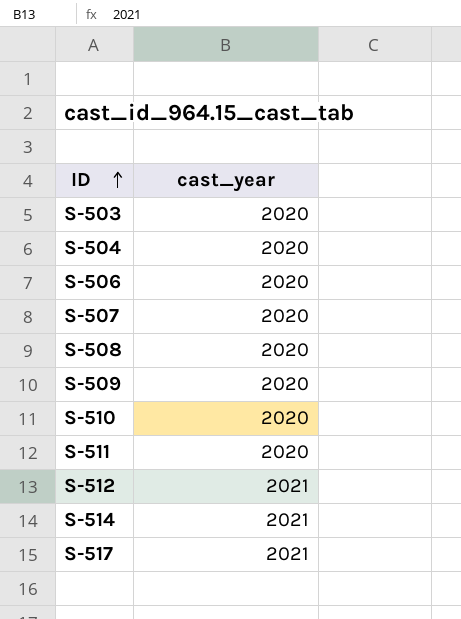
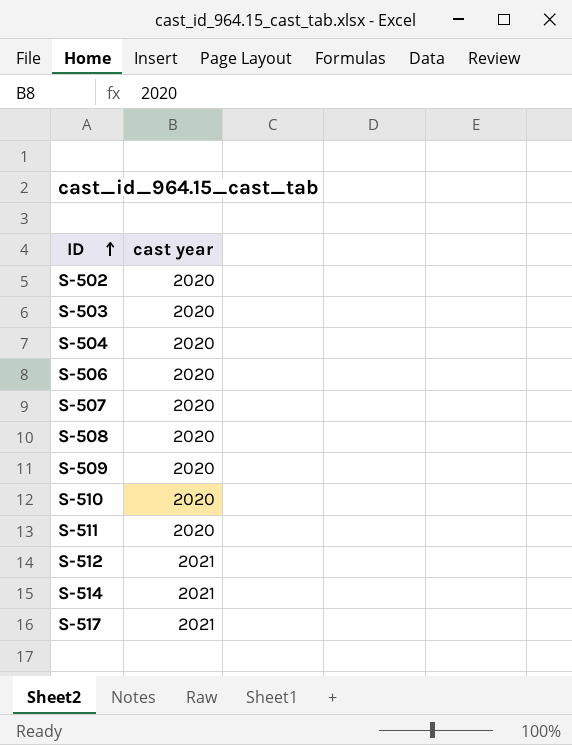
column name: cast_year -> cast year
row S-502: none -> 2020

